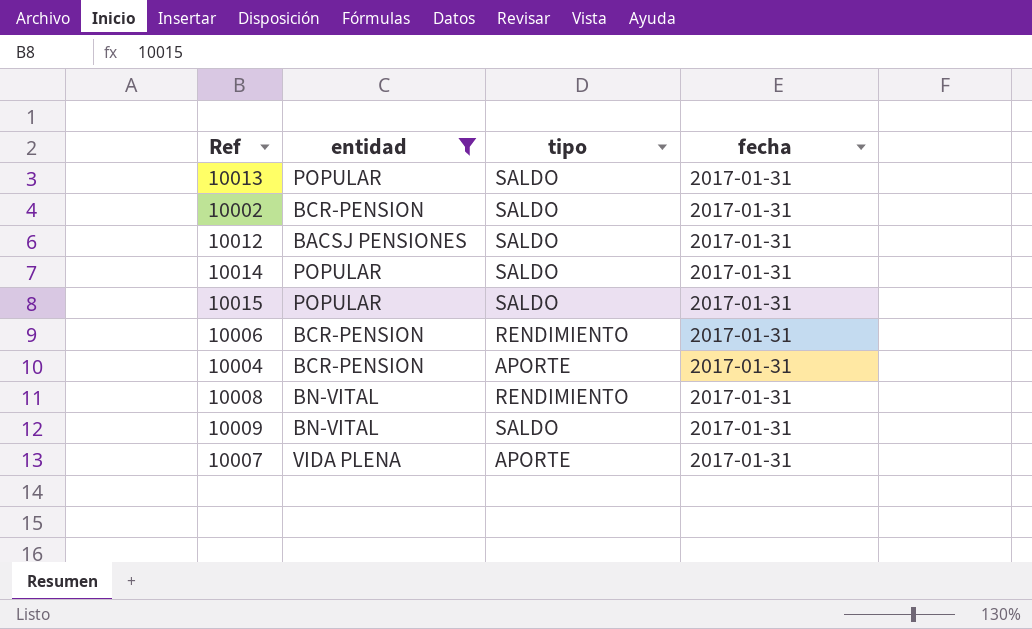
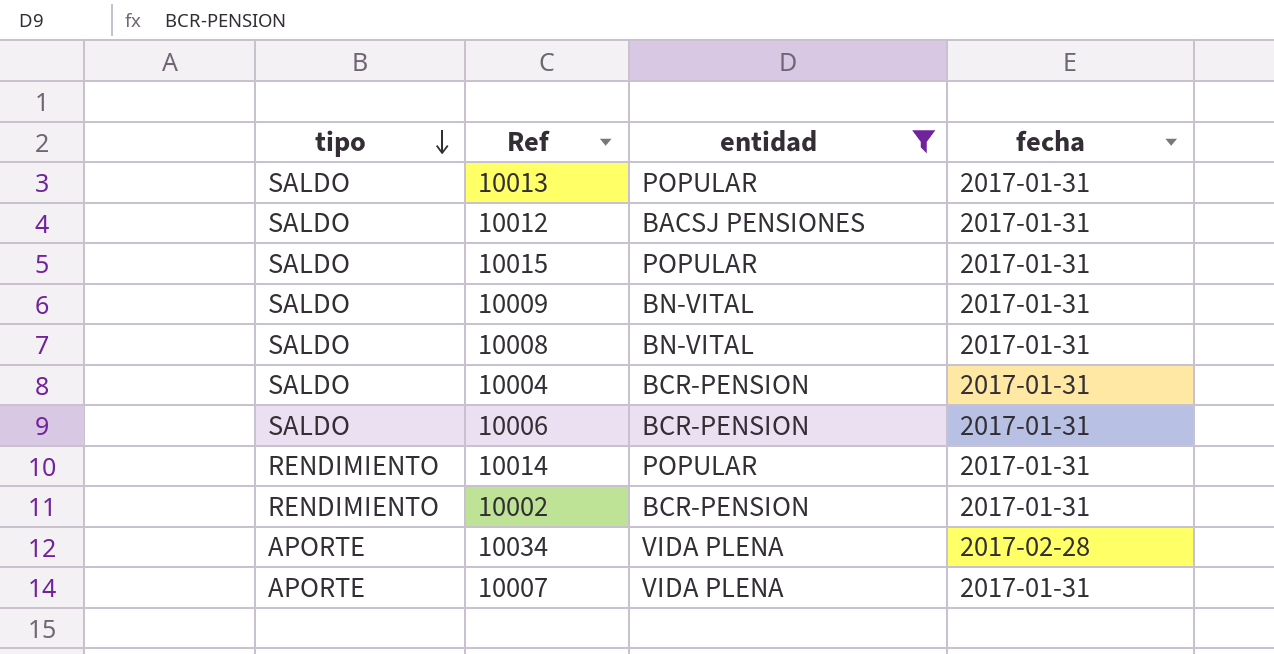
row order: none -> tipo descending
column tipo | position: 3 -> 1
10008 | tipo: RENDIMIENTO -> SALDO
10004 | tipo: APORTE -> SALDO
10006 | tipo: RENDIMIENTO -> SALDO
10014 | tipo: SALDO -> RENDIMIENTO
10002 | tipo: SALDO -> RENDIMIENTO
row 10034: none -> APORTE | VIDA PLENA | 2017-02-28

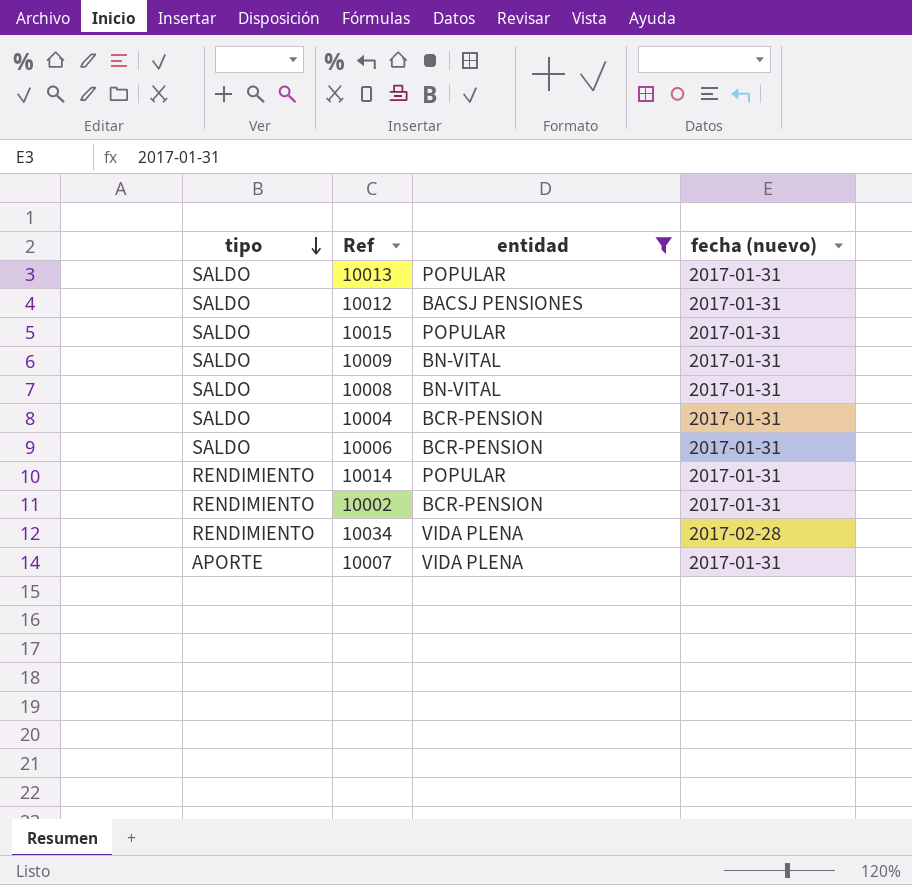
column name: fecha -> fecha (nuevo)
10034 | tipo: APORTE -> RENDIMIENTO

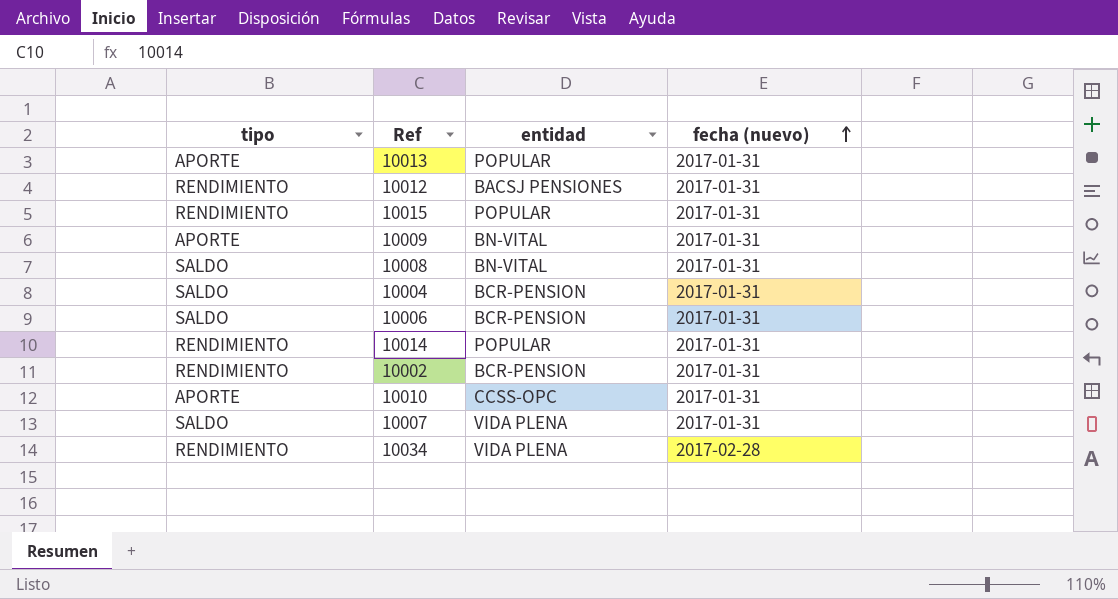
filter: entidad != CCSS-OPC -> none
row order: tipo descending -> fecha (nuevo) ascending
10013 | tipo: SALDO -> APORTE
10012 | tipo: SALDO -> RENDIMIENTO
10015 | tipo: SALDO -> RENDIMIENTO
10009 | tipo: SALDO -> APORTE
10007 | tipo: APORTE -> SALDO

